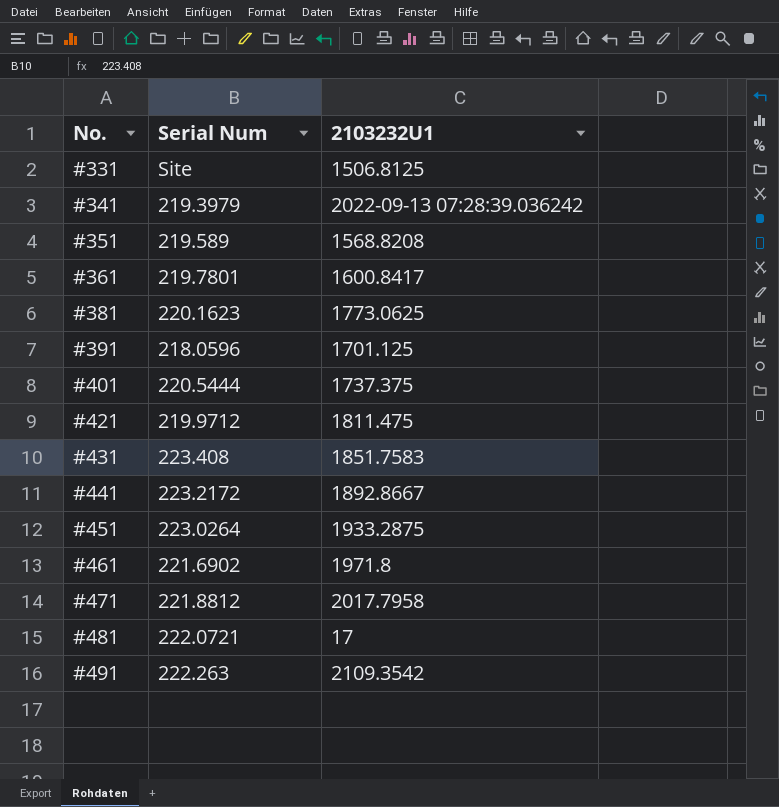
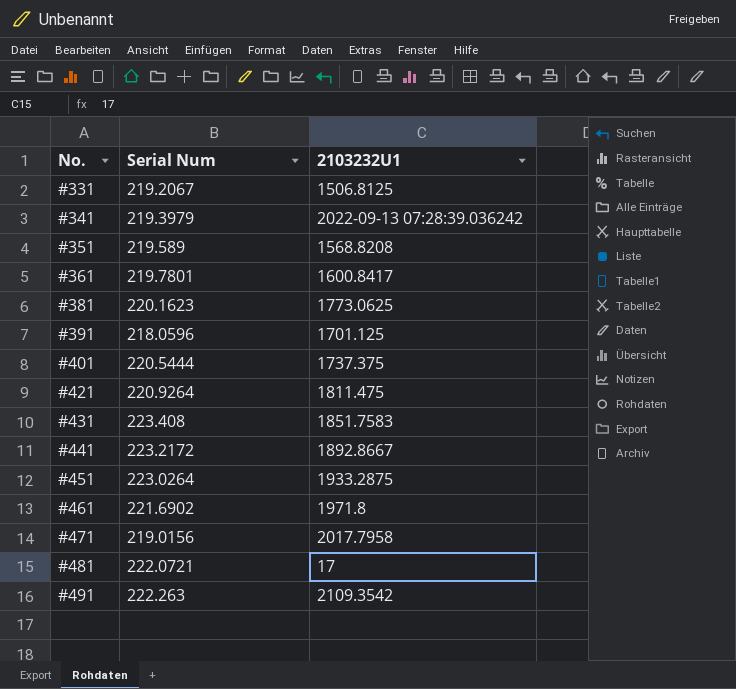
#331 | Serial Num: Site -> 219.2067
#421 | Serial Num: 219.9712 -> 220.9264
#471 | Serial Num: 221.8812 -> 219.0156

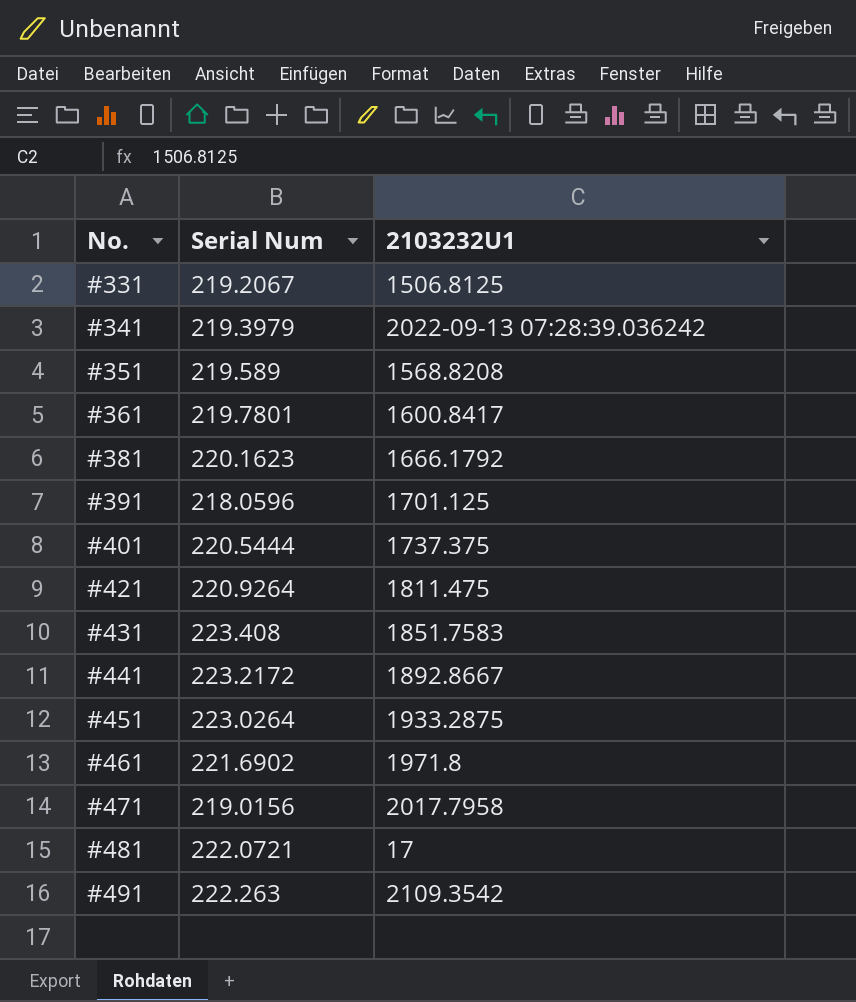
#381 | 2103232U1: 1773.0625 -> 1666.1792

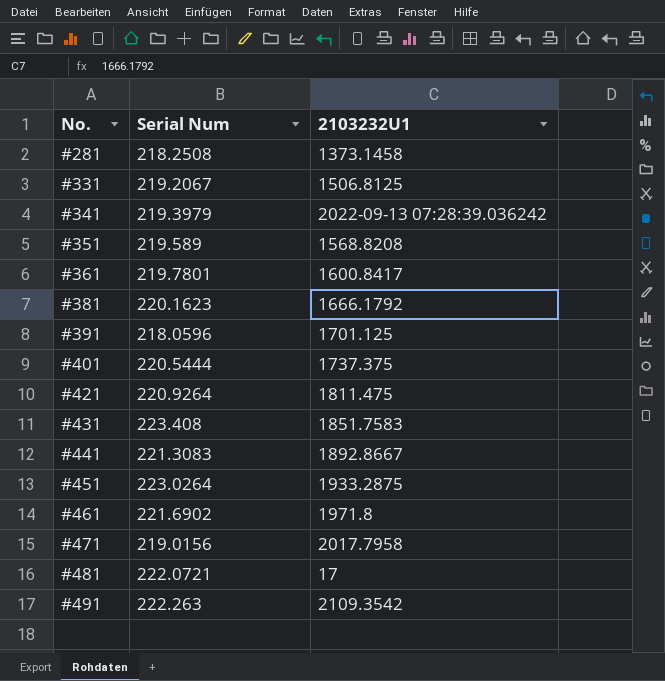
row #281: none -> 218.2508 | 1373.1458
#441 | Serial Num: 223.2172 -> 221.3083

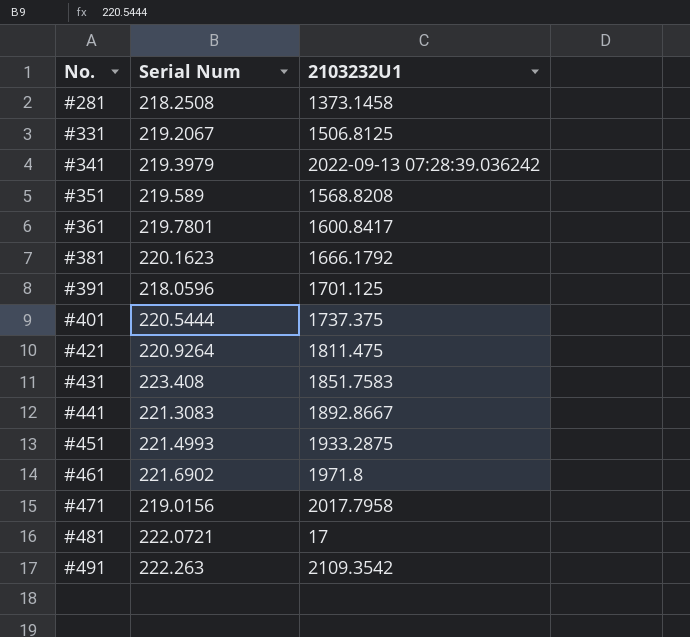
#451 | Serial Num: 223.0264 -> 221.4993

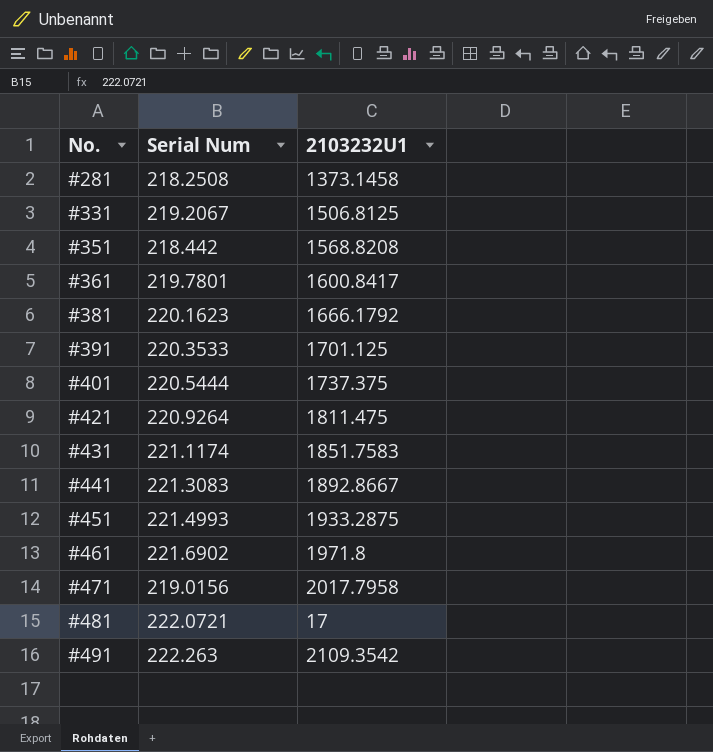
row #341: 219.3979 | 2022-09-13 07:28:39.036242 -> none
#351 | Serial Num: 219.589 -> 218.442
#391 | Serial Num: 218.0596 -> 220.3533
#431 | Serial Num: 223.408 -> 221.1174

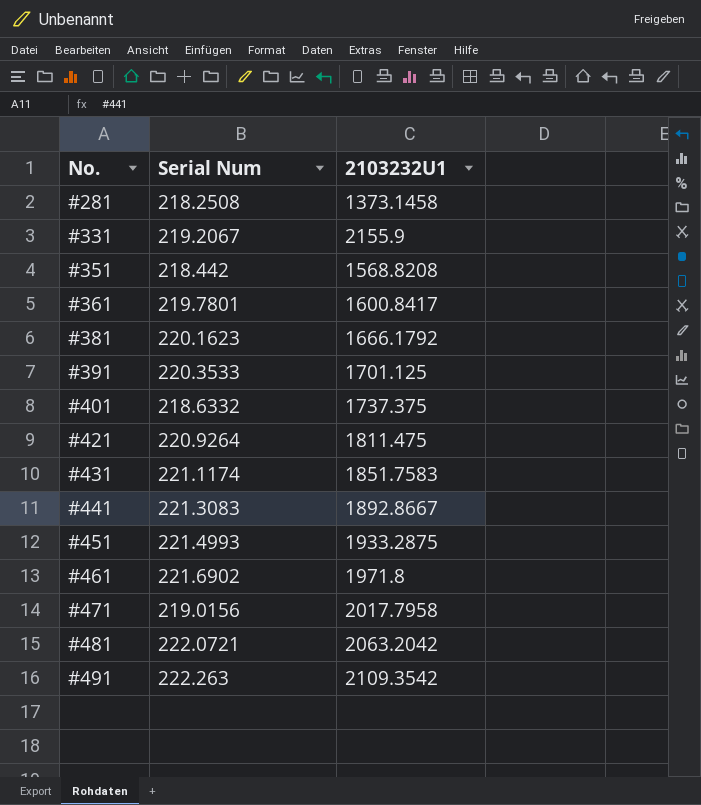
#331 | 2103232U1: 1506.8125 -> 2155.9
#401 | Serial Num: 220.5444 -> 218.6332
#481 | 2103232U1: 17 -> 2063.2042

